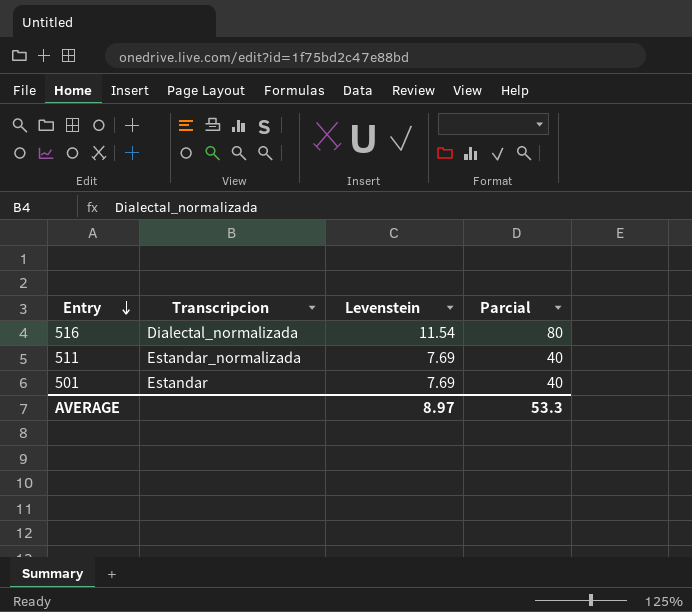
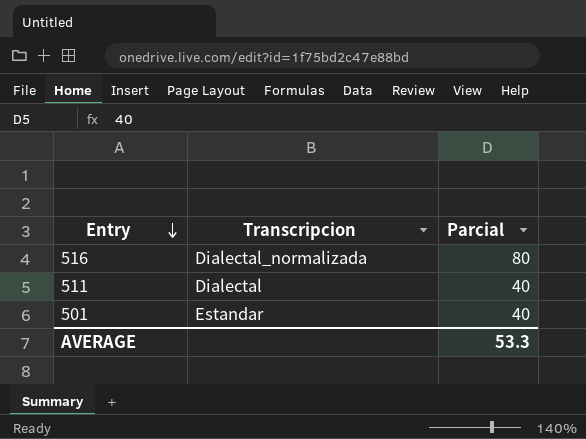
column Levenstein | position: 3 -> none
511 | Transcripcion: Estandar_normalizada -> Dialectal

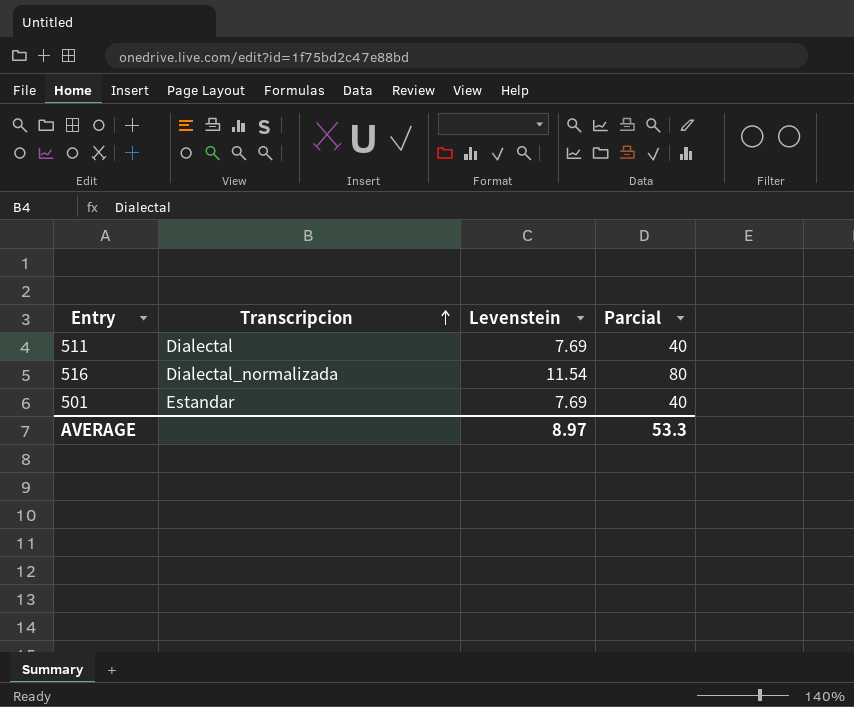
row order: Entry descending -> Transcripcion ascending
column Levenstein | position: none -> 3

